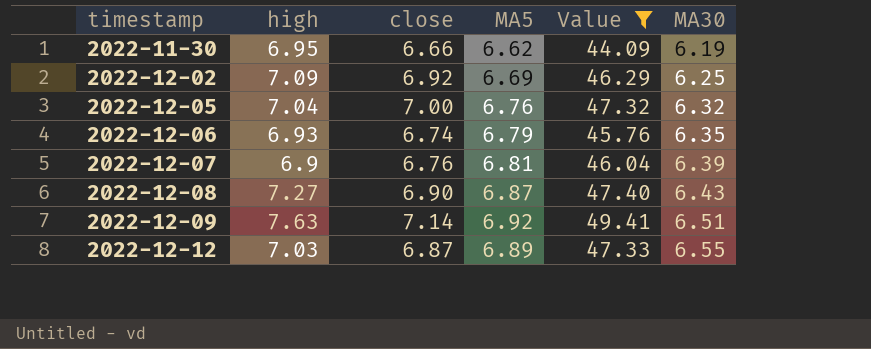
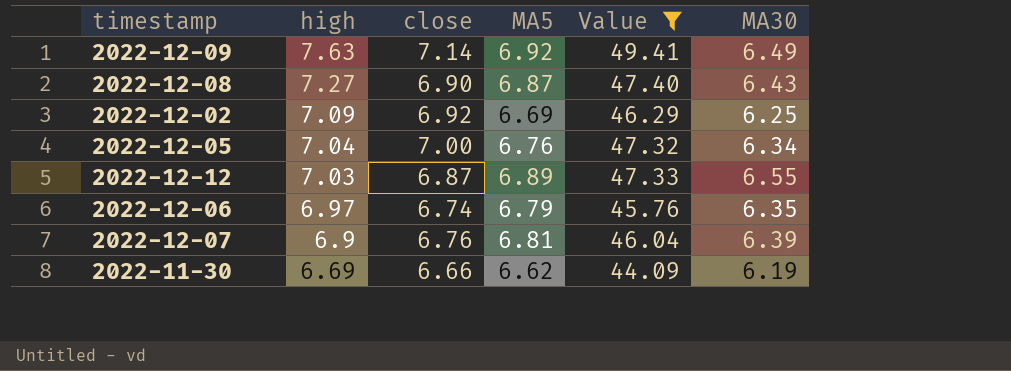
row order: timestamp ascending -> high descending
2022-12-09 | MA30: 6.51 -> 6.49
2022-12-05 | MA30: 6.32 -> 6.34
2022-12-06 | high: 6.93 -> 6.97
2022-11-30 | high: 6.95 -> 6.69

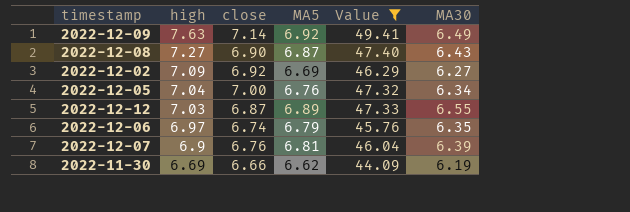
2022-12-02 | MA30: 6.25 -> 6.27

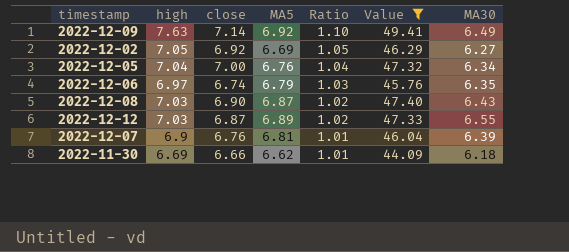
row order: high descending -> Ratio descending
column Ratio | formula: none -> [high] / [MA5]
2022-12-02 | high: 7.09 -> 7.05
2022-12-08 | high: 7.27 -> 7.03
2022-11-30 | MA30: 6.19 -> 6.18

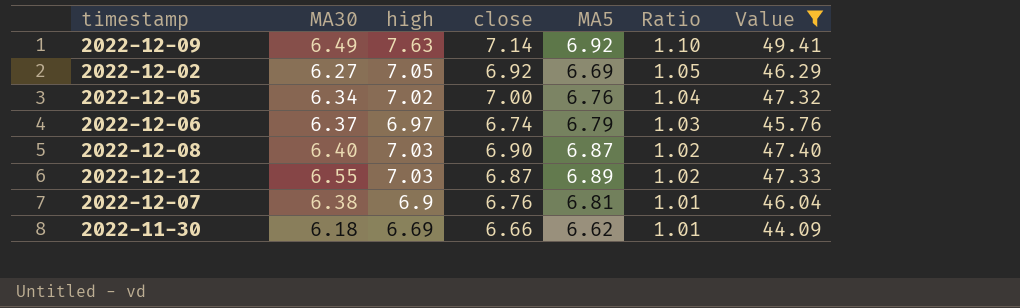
column MA30 | position: 7 -> 2
2022-12-05 | high: 7.04 -> 7.02
2022-12-06 | MA30: 6.35 -> 6.37
2022-12-08 | MA30: 6.43 -> 6.40
2022-12-07 | MA30: 6.39 -> 6.38

